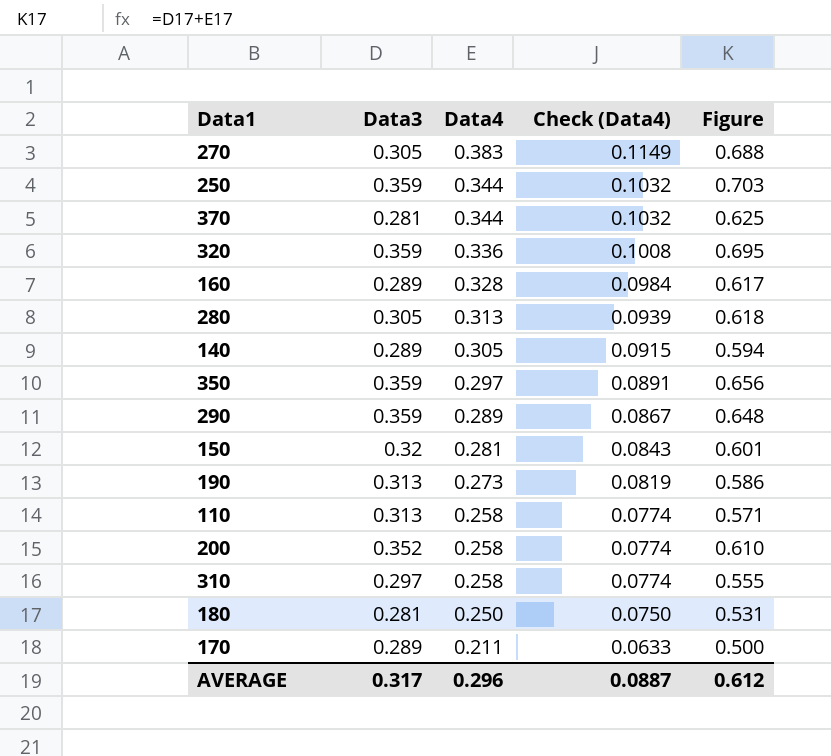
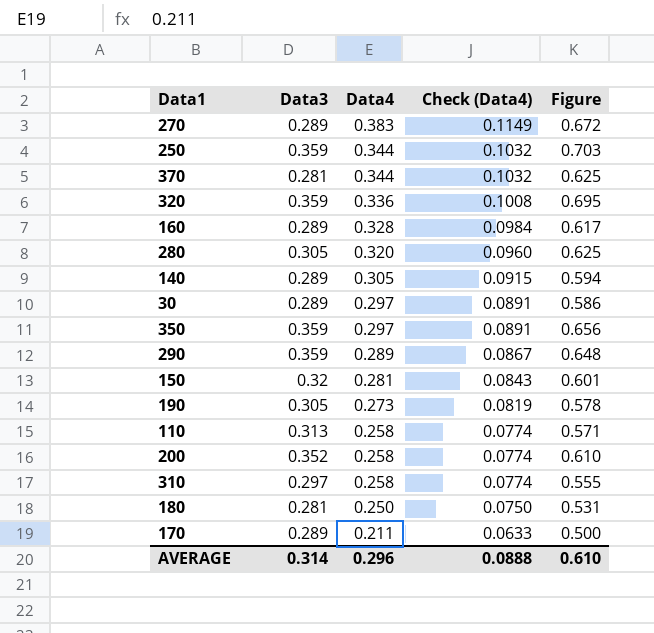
270 | Data3: 0.305 -> 0.289
270 | Figure: 0.688 -> 0.672
280 | Data4: 0.313 -> 0.320
280 | Check (Data4): 0.0939 -> 0.0960
280 | Figure: 0.618 -> 0.625
row 30: none -> 0.289 | 0.297 | 0.0891 | 0.586
190 | Data3: 0.313 -> 0.305
190 | Figure: 0.586 -> 0.578
AVERAGE | Data3: 0.317 -> 0.314
AVERAGE | Check (Data4): 0.0887 -> 0.0888
AVERAGE | Figure: 0.612 -> 0.610

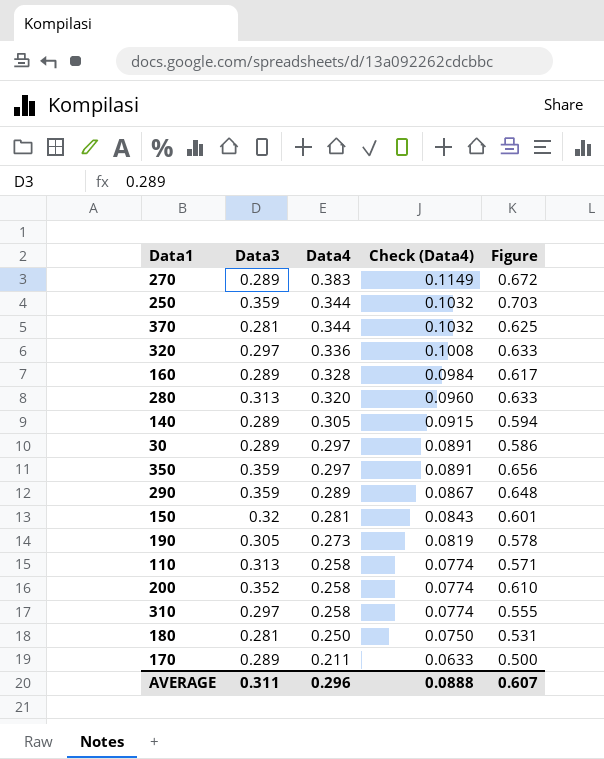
320 | Data3: 0.359 -> 0.297
320 | Figure: 0.695 -> 0.633
280 | Data3: 0.305 -> 0.313
280 | Figure: 0.625 -> 0.633
AVERAGE | Data3: 0.314 -> 0.311
AVERAGE | Figure: 0.610 -> 0.607

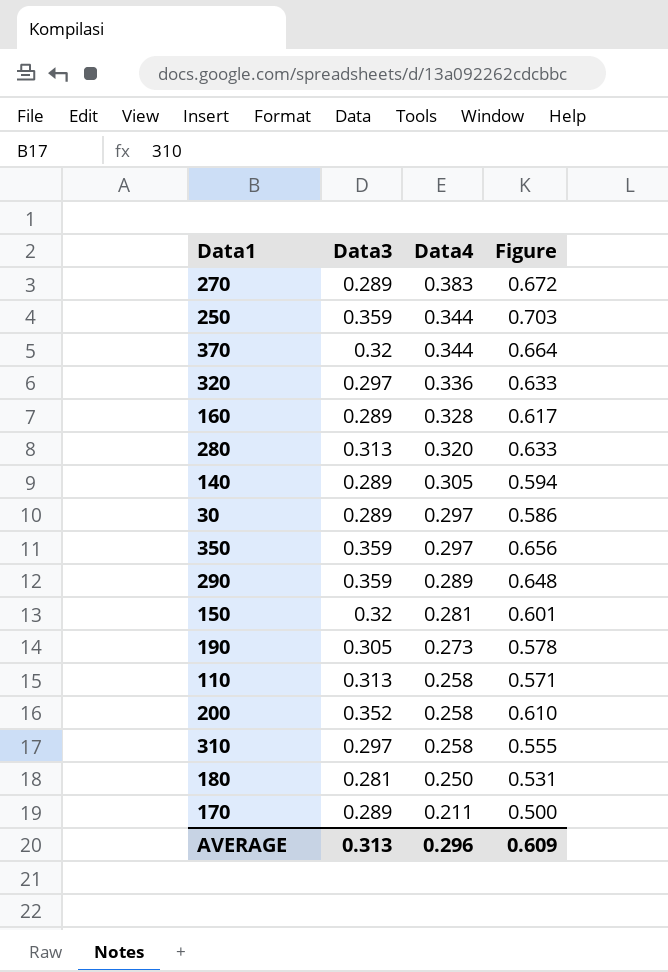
column Check (Data4) | formula: [Data4] * 0.3 -> none
370 | Data3: 0.281 -> 0.32
370 | Figure: 0.625 -> 0.664
AVERAGE | Data3: 0.311 -> 0.313
AVERAGE | Figure: 0.607 -> 0.609

